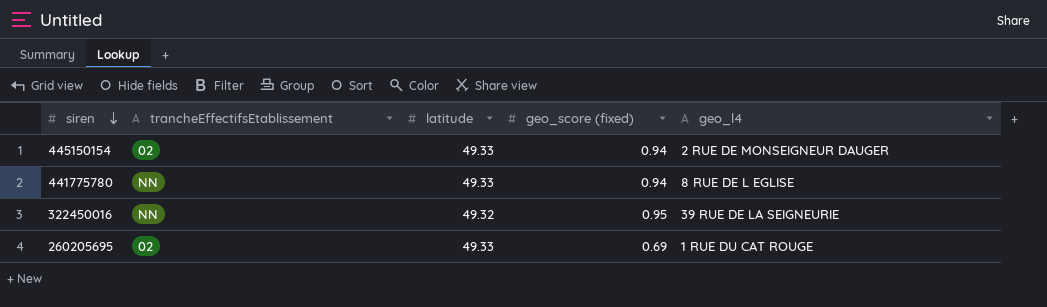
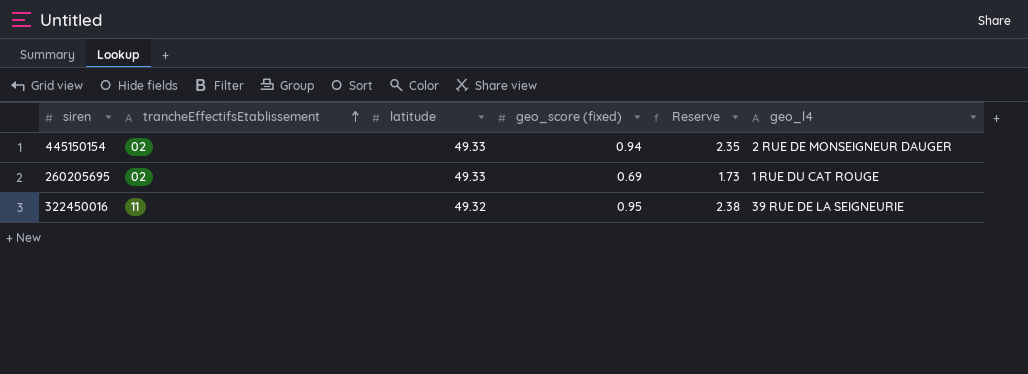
row order: siren descending -> trancheEffectifsEtablissement ascending
column Reserve | formula: none -> [geo_score (fixed)] * 2.5
row 441775780: NN | 49.33 | 0.94 | 8 RUE DE L EGLISE -> none
322450016 | trancheEffectifsEtablissement: NN -> 11

